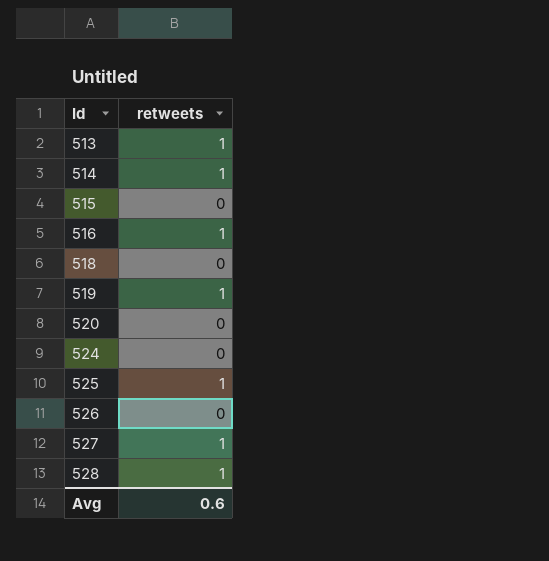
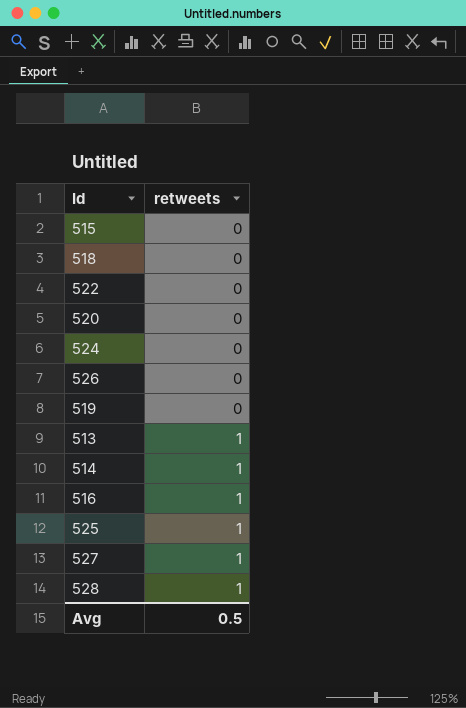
row order: Id ascending -> retweets ascending
row 522: none -> 0
519 | retweets: 1 -> 0
Avg | retweets: 0.6 -> 0.5

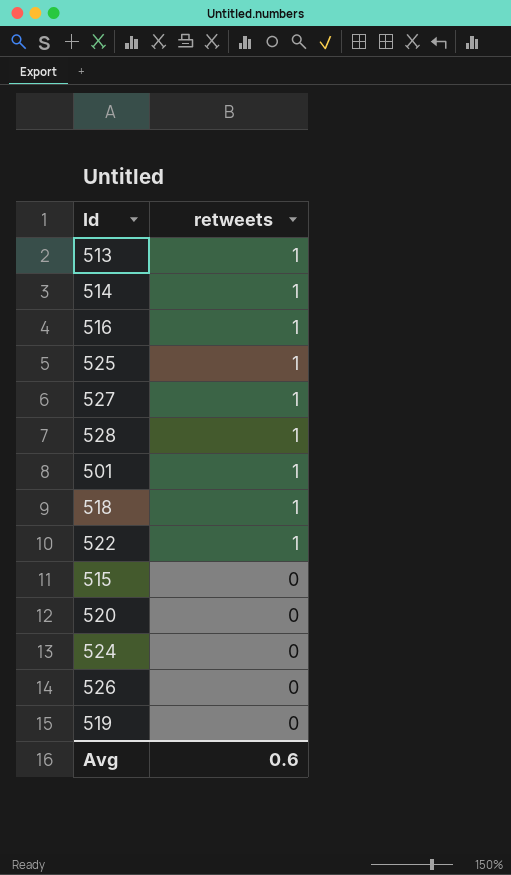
row order: retweets ascending -> retweets descending
row 501: none -> 1
518 | retweets: 0 -> 1
522 | retweets: 0 -> 1
Avg | retweets: 0.5 -> 0.6

